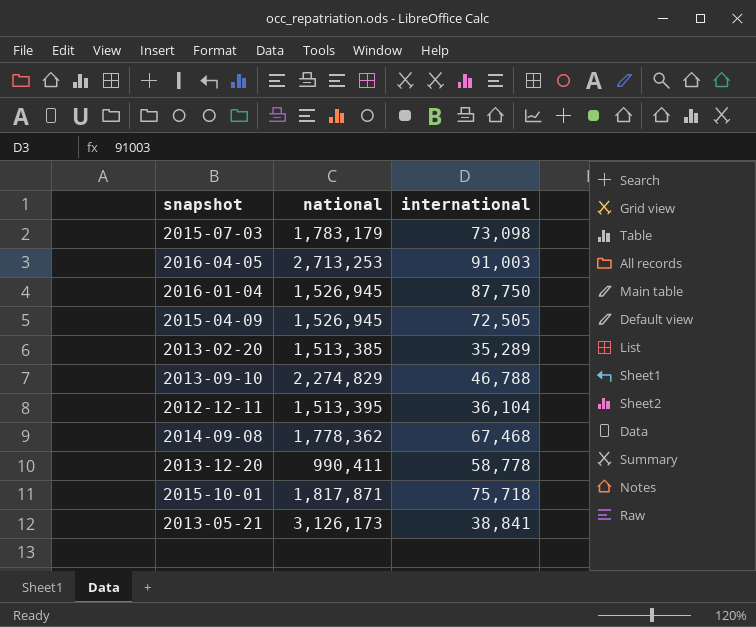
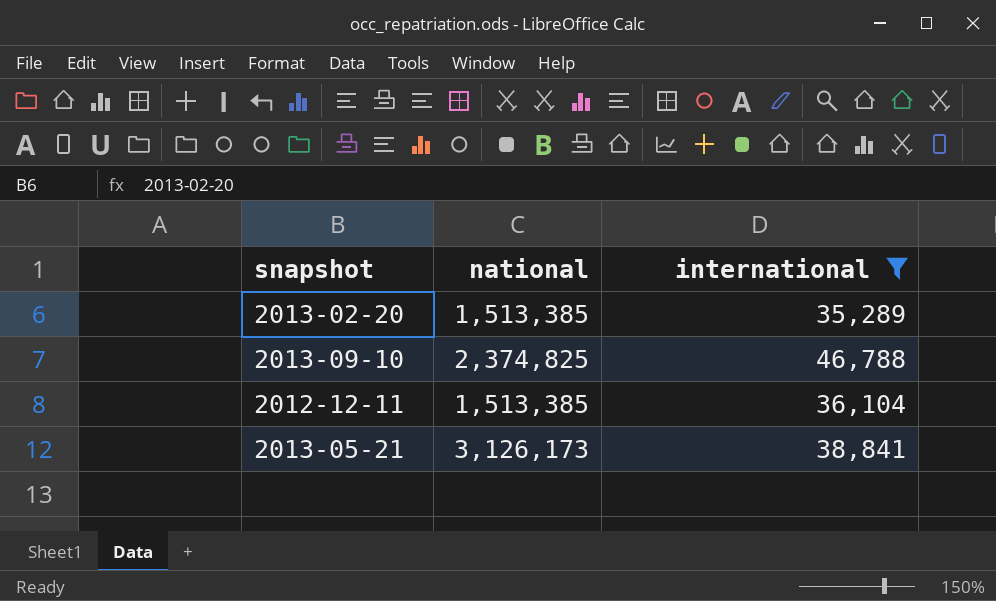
filter: none -> international <= 46,788
2013-09-10 | national: 2,274,829 -> 2,374,825
2012-12-11 | national: 1,513,395 -> 1,513,385

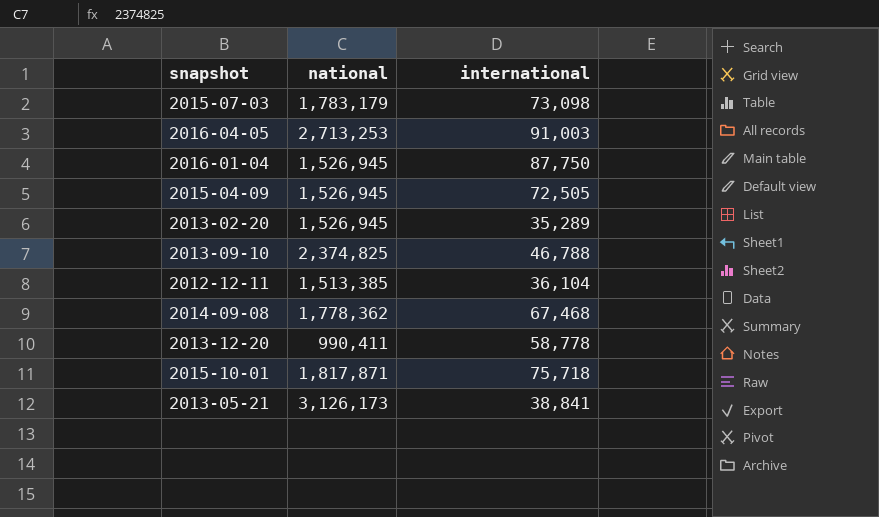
filter: international <= 46,788 -> none
2013-02-20 | national: 1,513,385 -> 1,526,945

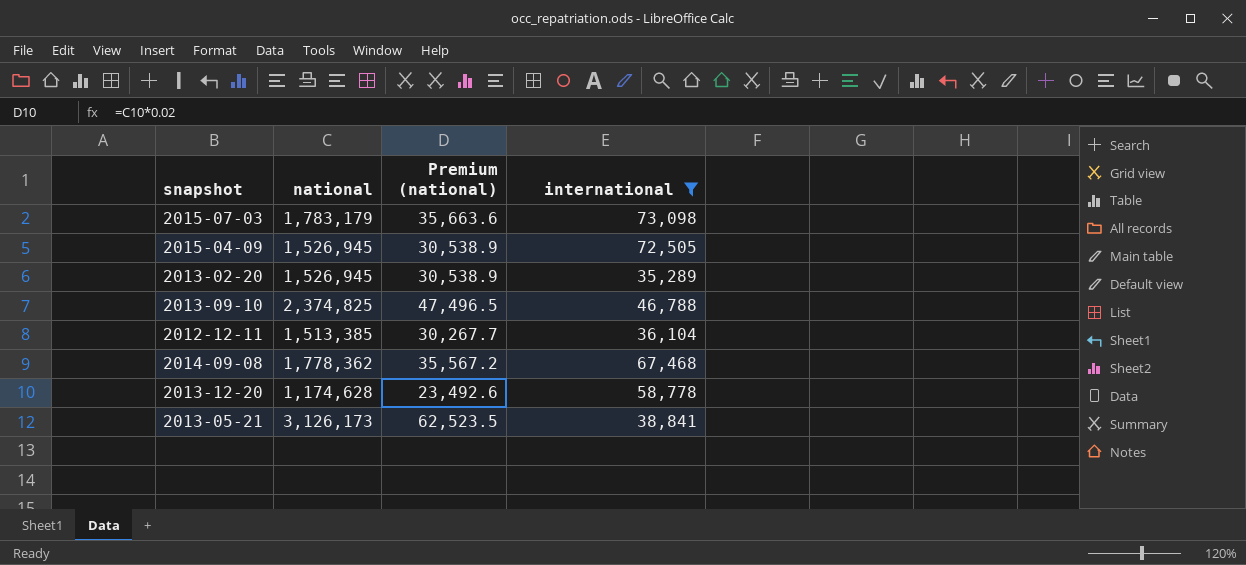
filter: none -> international <= 73,098
column Premium (national) | formula: none -> [national] * 0.02
2013-12-20 | national: 990,411 -> 1,174,628

